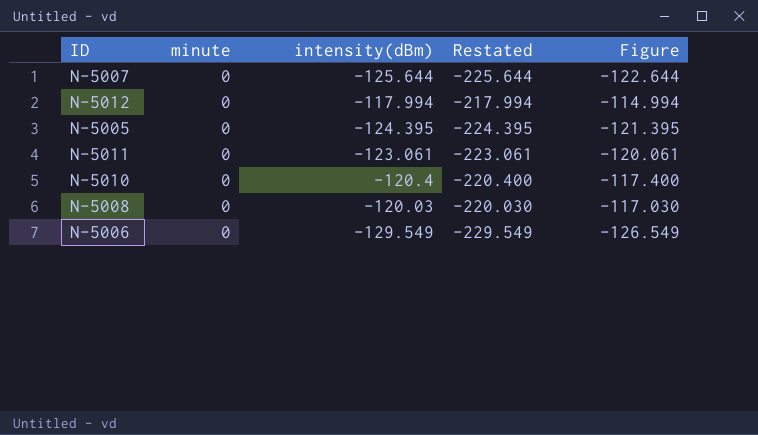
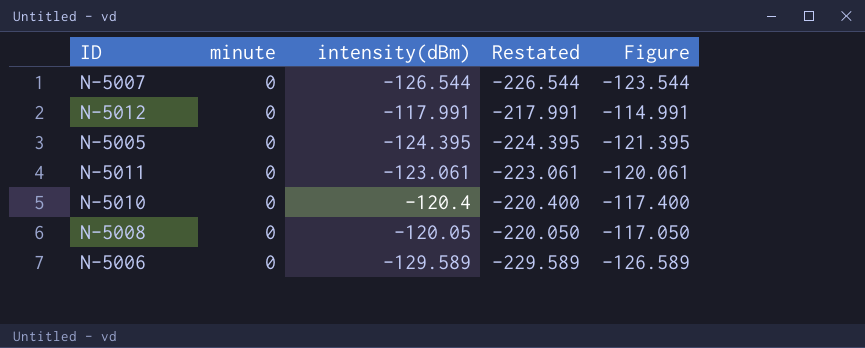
N-5007 | intensity(dBm): -125.644 -> -126.544
N-5007 | Restated: -225.644 -> -226.544
N-5007 | Figure: -122.644 -> -123.544
N-5012 | intensity(dBm): -117.994 -> -117.991
N-5012 | Restated: -217.994 -> -217.991
N-5012 | Figure: -114.994 -> -114.991
N-5008 | intensity(dBm): -120.03 -> -120.05
N-5008 | Restated: -220.030 -> -220.050
N-5008 | Figure: -117.030 -> -117.050
N-5006 | intensity(dBm): -129.549 -> -129.589
N-5006 | Restated: -229.549 -> -229.589
N-5006 | Figure: -126.549 -> -126.589

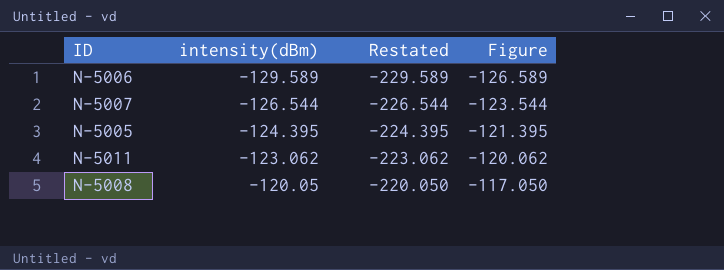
row order: none -> intensity(dBm) ascending
column minute | position: 2 -> none
row N-5012: 0 | -117.991 | -217.991 | -114.991 -> none
row N-5010: 0 | -120.4 | -220.400 | -117.400 -> none
N-5011 | intensity(dBm): -123.061 -> -123.062
N-5011 | Restated: -223.061 -> -223.062
N-5011 | Figure: -120.061 -> -120.062

